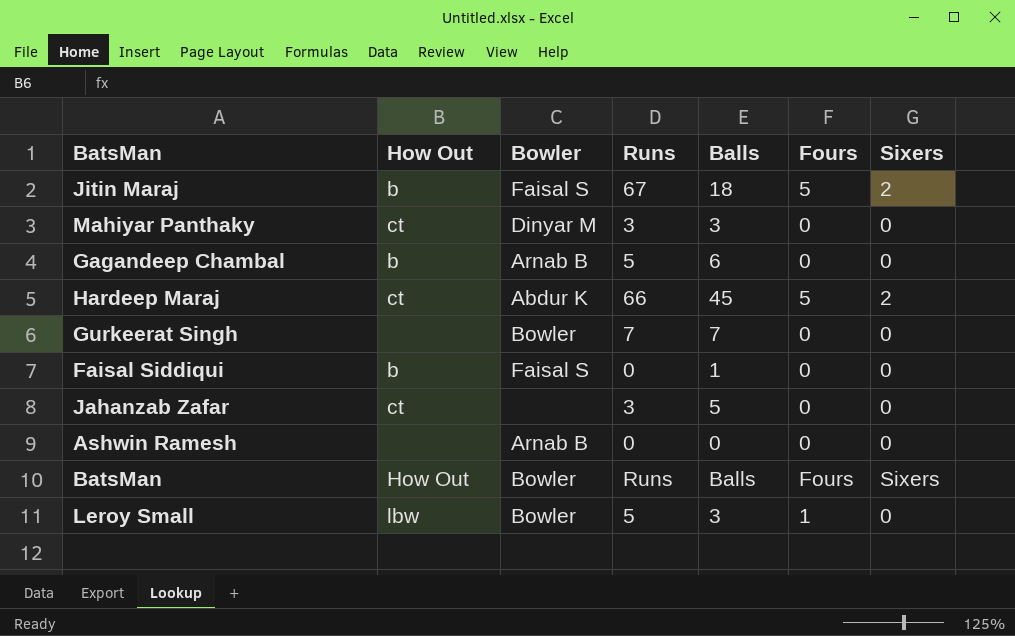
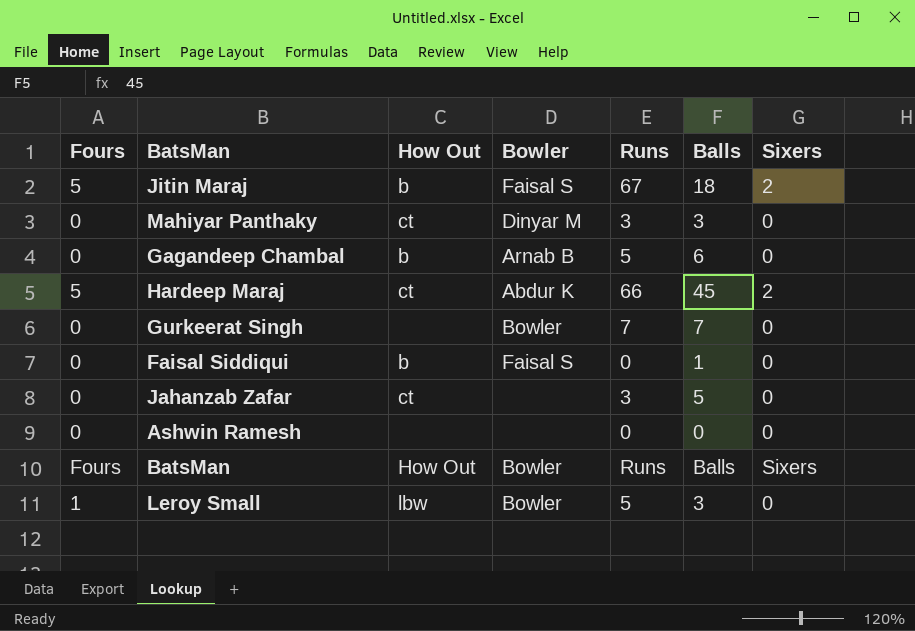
column Fours | position: 6 -> 1
Ashwin Ramesh | Bowler: Arnab B -> none

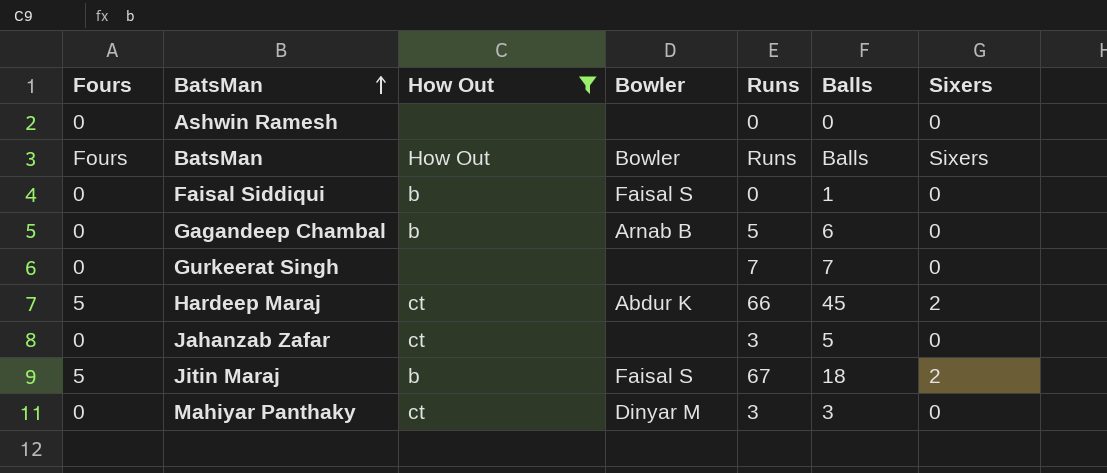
filter: none -> How Out != lbw
row order: none -> BatsMan ascending
Gurkeerat Singh | Bowler: Bowler -> none

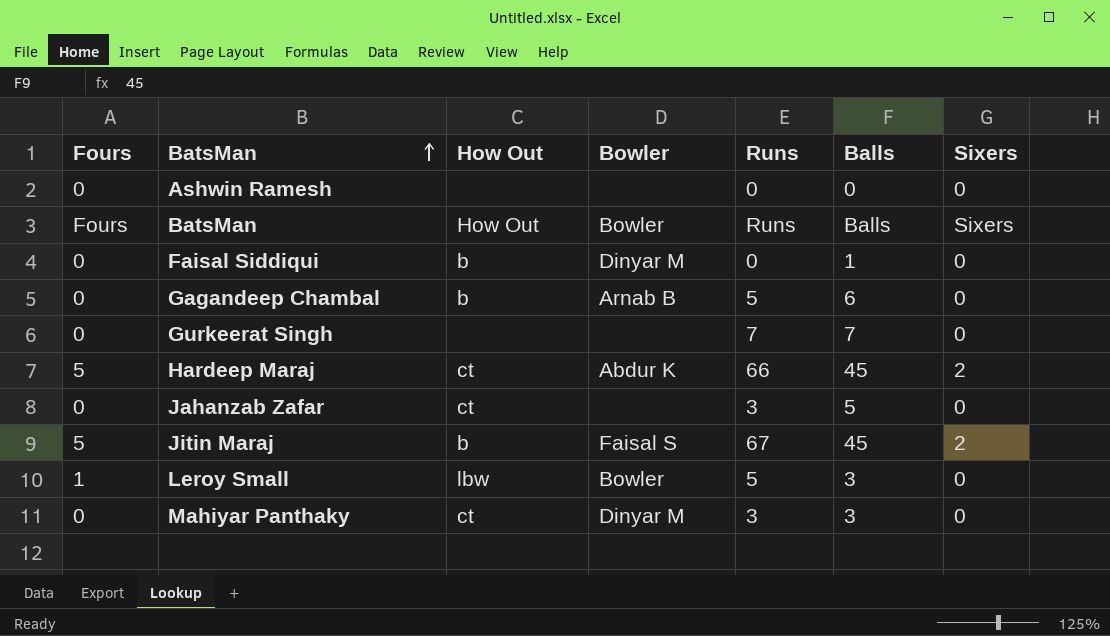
filter: How Out != lbw -> none
Faisal Siddiqui | Bowler: Faisal S -> Dinyar M
Jitin Maraj | Balls: 18 -> 45

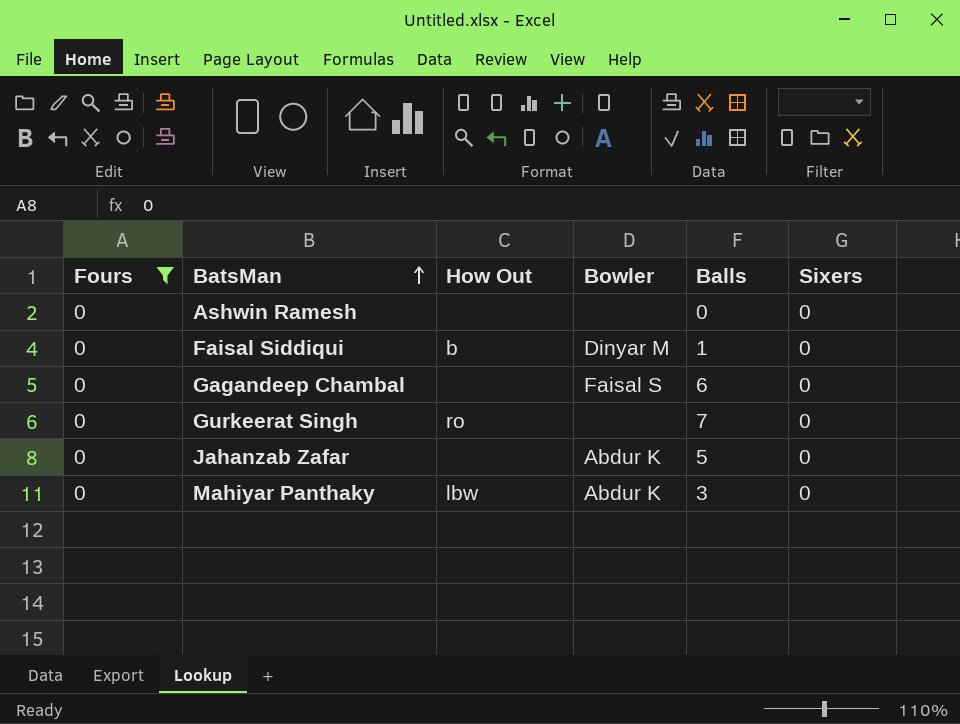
filter: none -> Fours = 0
column Runs | position: 5 -> none
Gagandeep Chambal | How Out: b -> none
Gagandeep Chambal | Bowler: Arnab B -> Faisal S
Gurkeerat Singh | How Out: none -> ro
Jahanzab Zafar | How Out: ct -> none
Jahanzab Zafar | Bowler: none -> Abdur K
Mahiyar Panthaky | How Out: ct -> lbw
Mahiyar Panthaky | Bowler: Dinyar M -> Abdur K

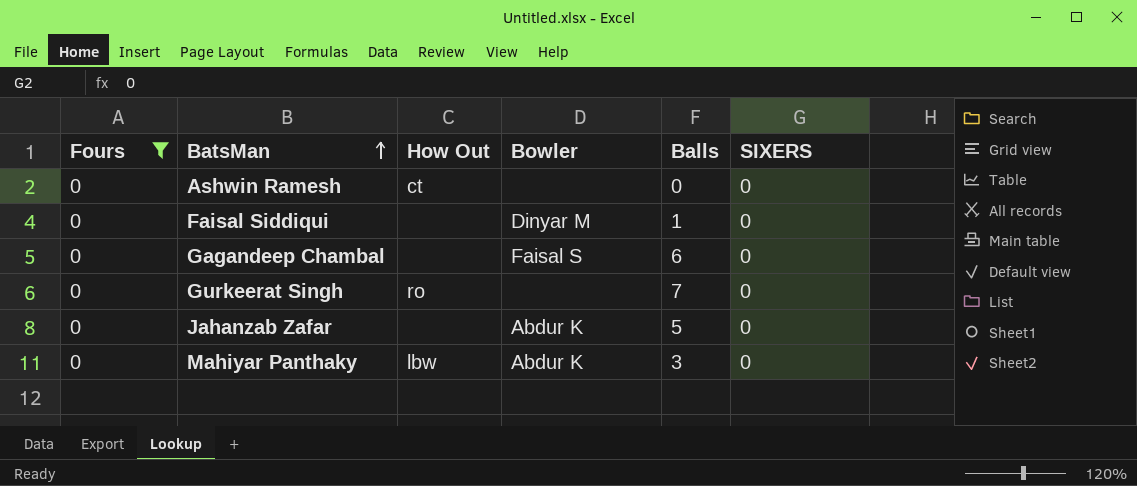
column name: Sixers -> SIXERS
Ashwin Ramesh | How Out: none -> ct
Faisal Siddiqui | How Out: b -> none

